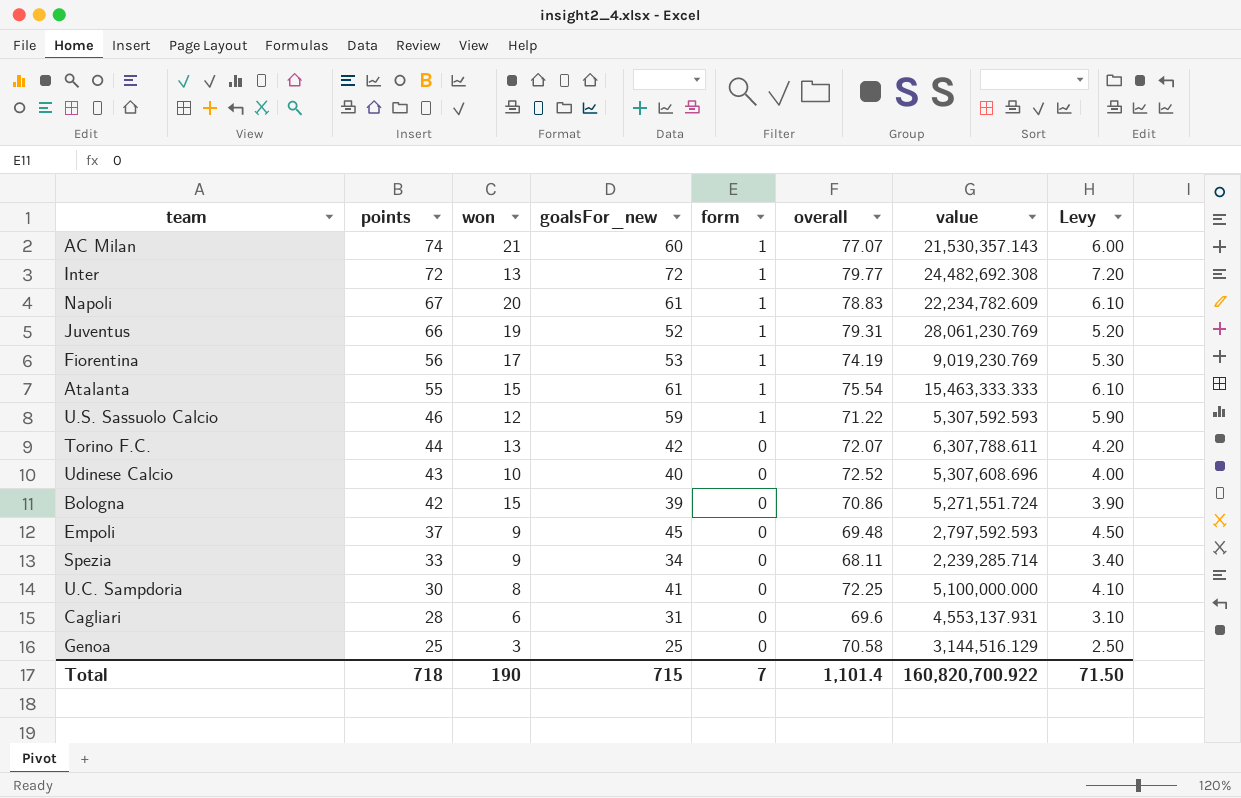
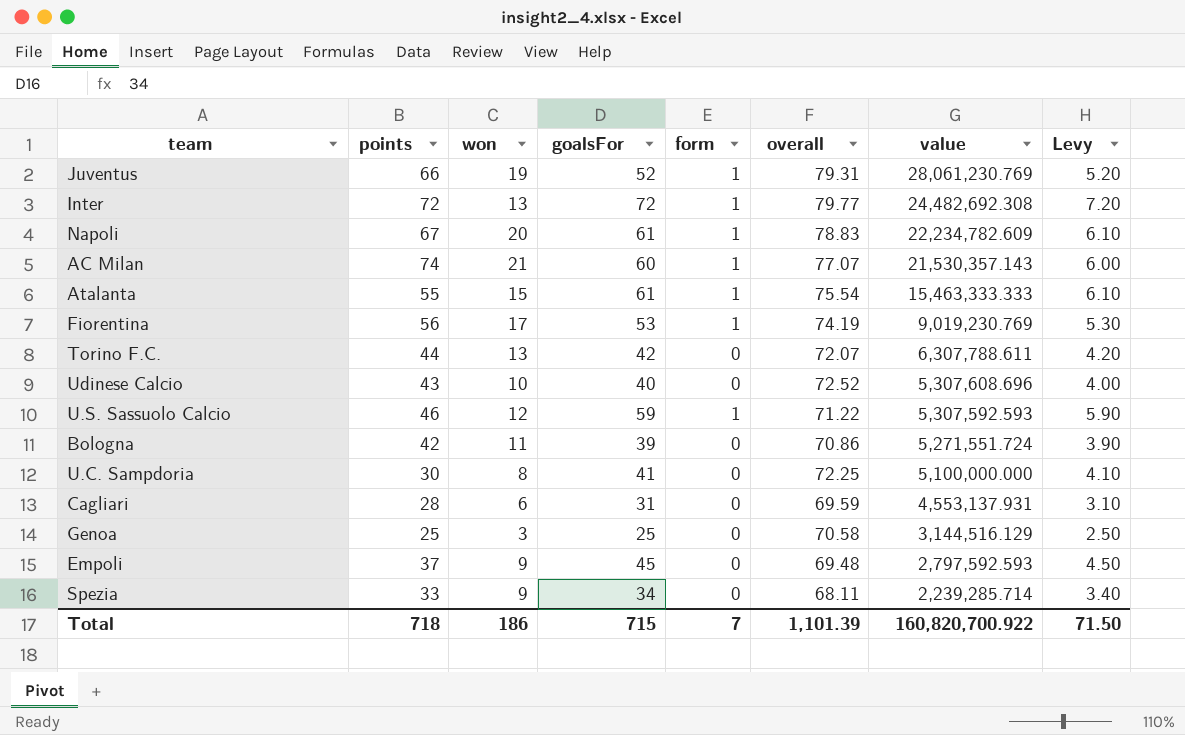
row order: points descending -> value descending
column name: goalsFor_new -> goalsFor
Bologna | won: 15 -> 11
Cagliari | overall: 69.6 -> 69.59
Total | won: 190 -> 186
Total | overall: 1,101.4 -> 1,101.39

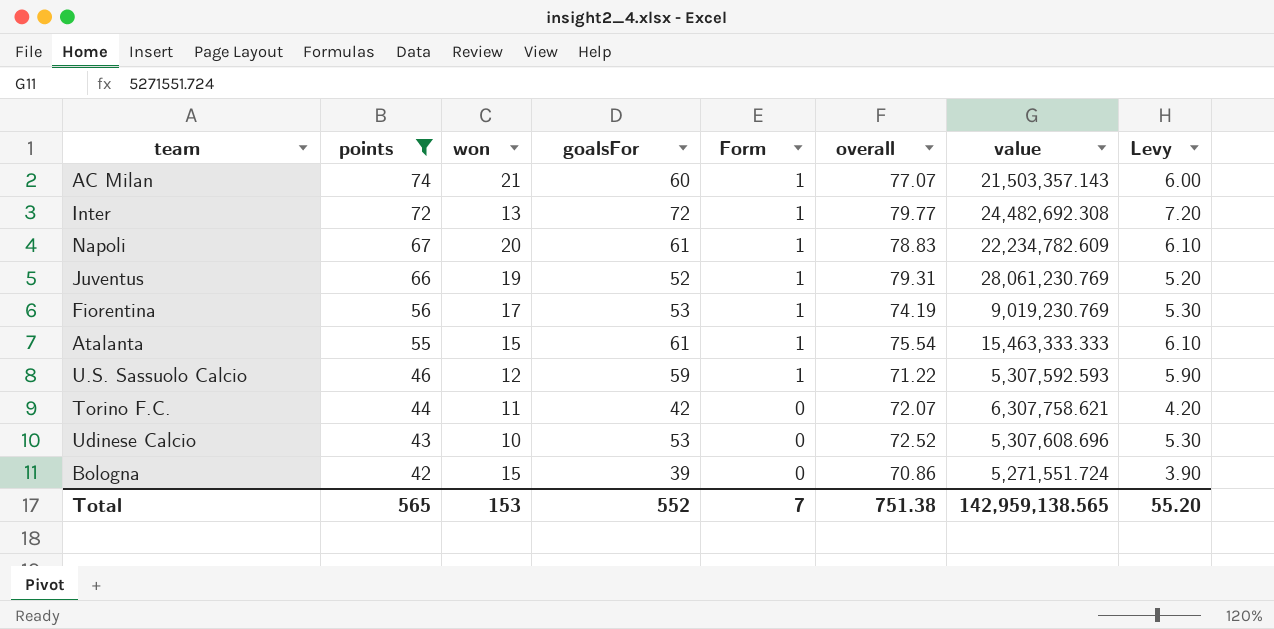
filter: none -> points >= 42
row order: value descending -> points descending
column name: form -> Form
AC Milan | value: 21,530,357.143 -> 21,503,357.143
Torino F.C. | won: 13 -> 11
Torino F.C. | value: 6,307,788.611 -> 6,307,758.621
Udinese Calcio | goalsFor: 40 -> 53
Udinese Calcio | Levy: 4.00 -> 5.30
Bologna | won: 11 -> 15
Total | points: 718 -> 565
Total | won: 186 -> 153
Total | goalsFor: 715 -> 552
Total | overall: 1,101.39 -> 751.38
Total | value: 160,820,700.922 -> 142,959,138.565
Total | Levy: 71.50 -> 55.20

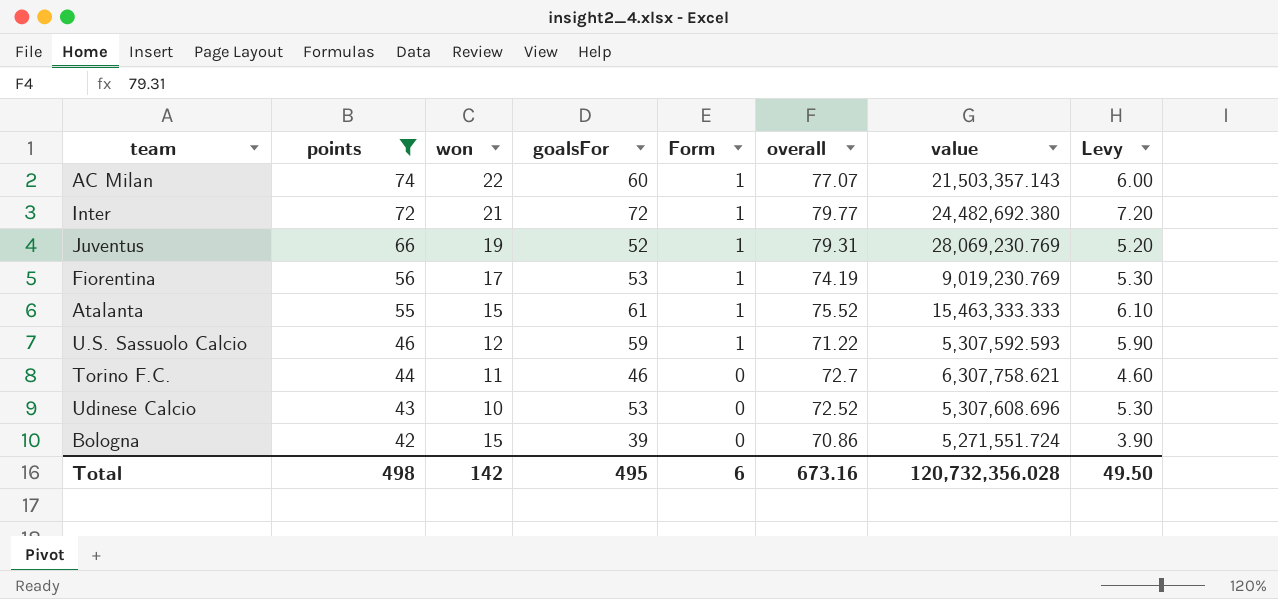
row Napoli: 67 | 20 | 61 | 1 | 78.83 | 22,234,782.609 | 6.10 -> none
AC Milan | won: 21 -> 22
Inter | won: 13 -> 21
Inter | value: 24,482,692.308 -> 24,482,692.380
Juventus | value: 28,061,230.769 -> 28,069,230.769
Atalanta | overall: 75.54 -> 75.52
Torino F.C. | goalsFor: 42 -> 46
Torino F.C. | overall: 72.07 -> 72.7
Torino F.C. | Levy: 4.20 -> 4.60
Total | points: 565 -> 498
Total | won: 153 -> 142
Total | goalsFor: 552 -> 495
Total | Form: 7 -> 6
Total | overall: 751.38 -> 673.16
Total | value: 142,959,138.565 -> 120,732,356.028
Total | Levy: 55.20 -> 49.50

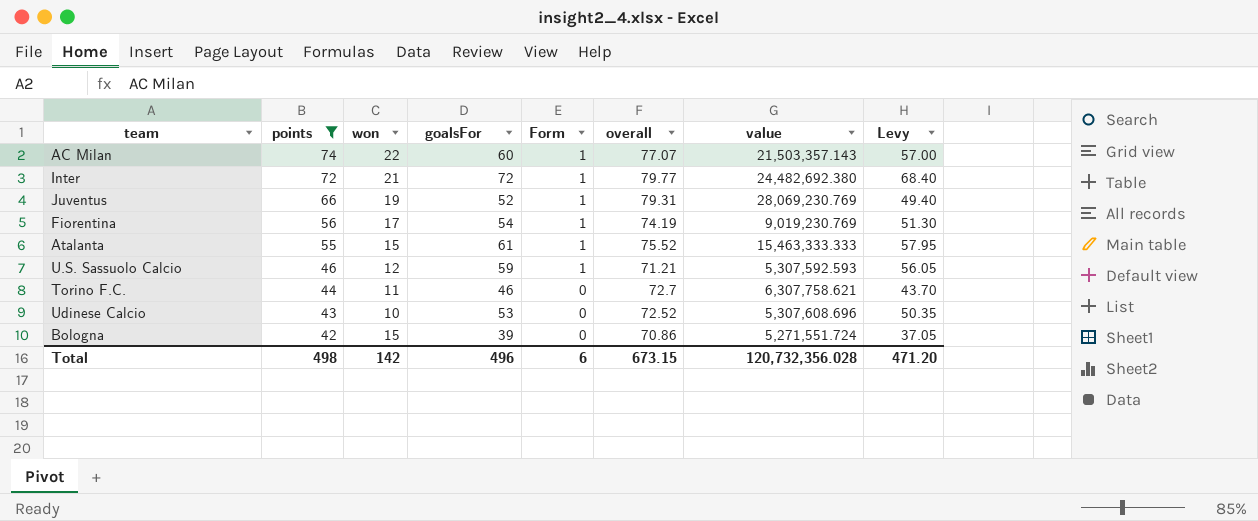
column Levy | formula: [goalsFor] * 0.1 -> [goalsFor] * 0.95
Fiorentina | goalsFor: 53 -> 54
U.S. Sassuolo Calcio | overall: 71.22 -> 71.21
Total | goalsFor: 495 -> 496
Total | overall: 673.16 -> 673.15
Total | Levy: 49.50 -> 471.20

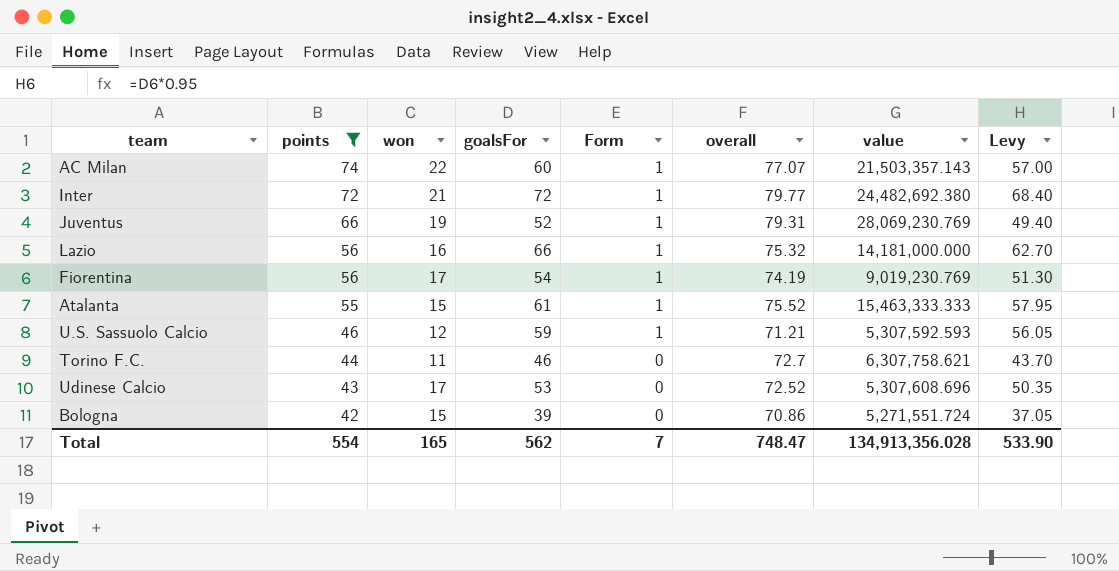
row Lazio: none -> 56 | 16 | 66 | 1 | 75.32 | 14,181,000.000 | 62.70
Udinese Calcio | won: 10 -> 17
Total | points: 498 -> 554
Total | won: 142 -> 165
Total | goalsFor: 496 -> 562
Total | Form: 6 -> 7
Total | overall: 673.15 -> 748.47
Total | value: 120,732,356.028 -> 134,913,356.028
Total | Levy: 471.20 -> 533.90

